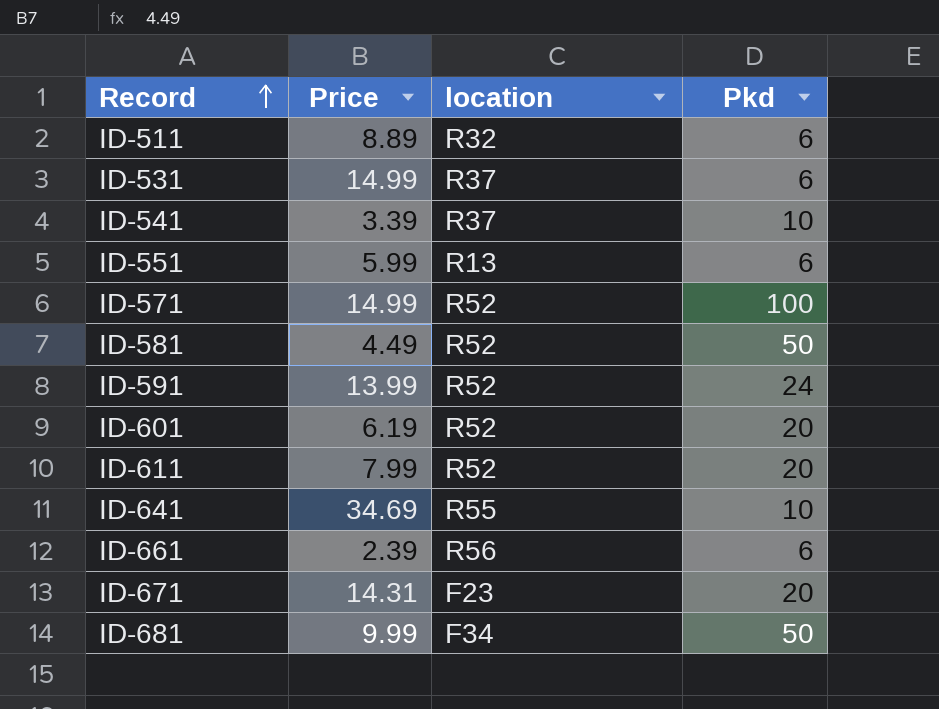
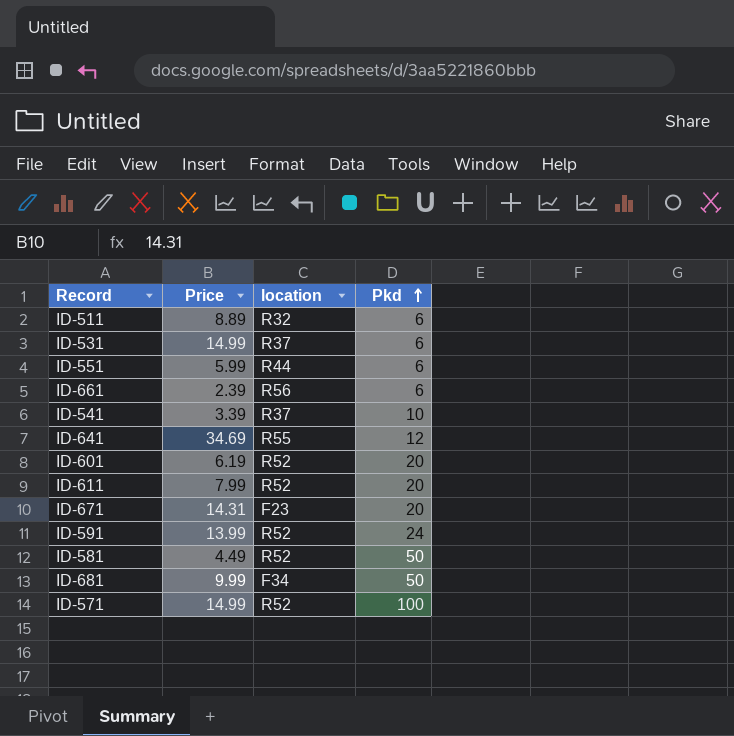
row order: Record ascending -> Pkd ascending
ID-551 | location: R13 -> R44
ID-641 | Pkd: 10 -> 12

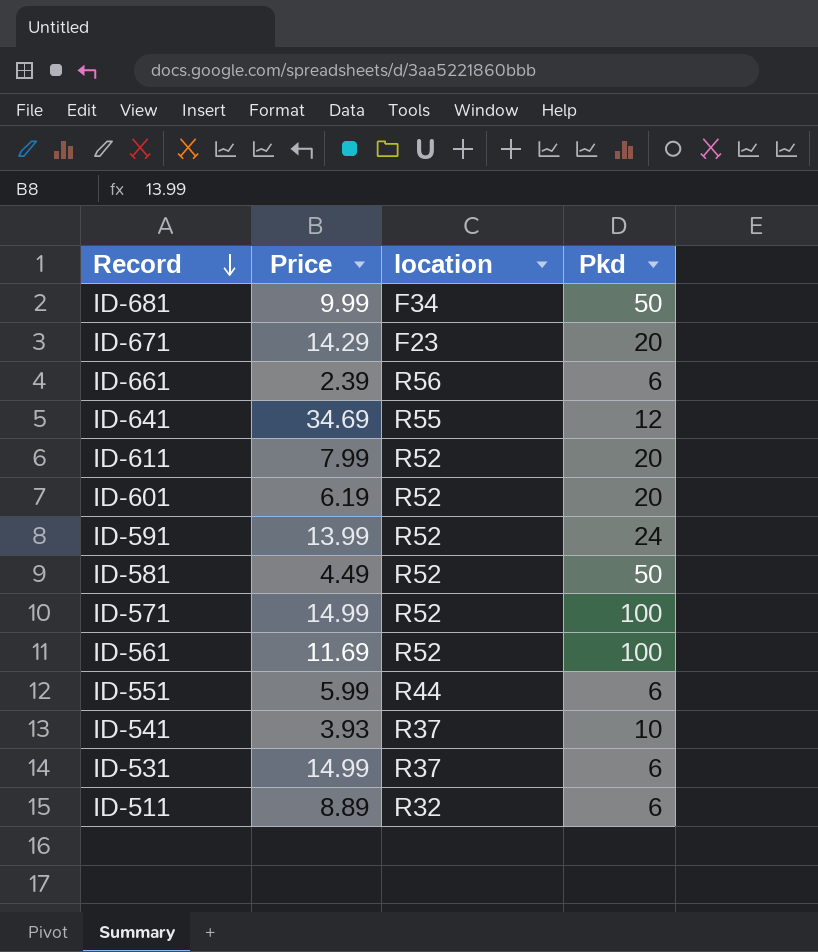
row order: Pkd ascending -> Record descending
ID-671 | Price: 14.31 -> 14.29
row ID-561: none -> 11.69 | R52 | 100
ID-541 | Price: 3.39 -> 3.93

